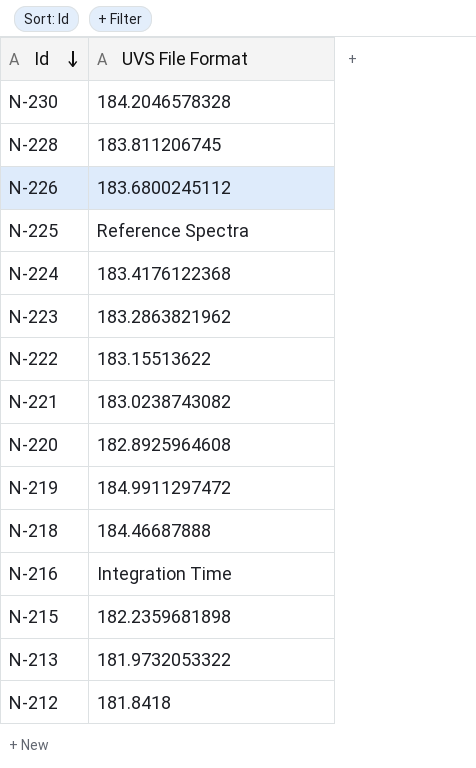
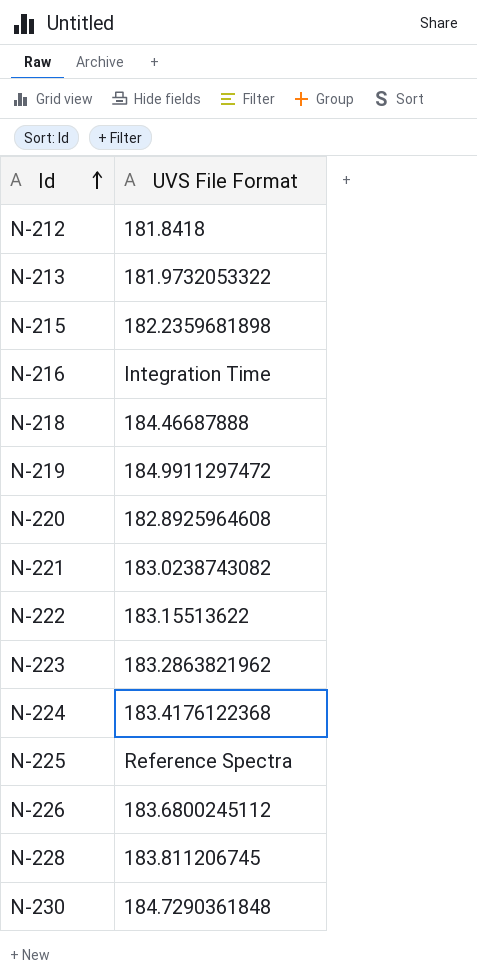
row order: Id descending -> Id ascending
N-230 | UVS File Format: 184.2046578328 -> 184.7290361848

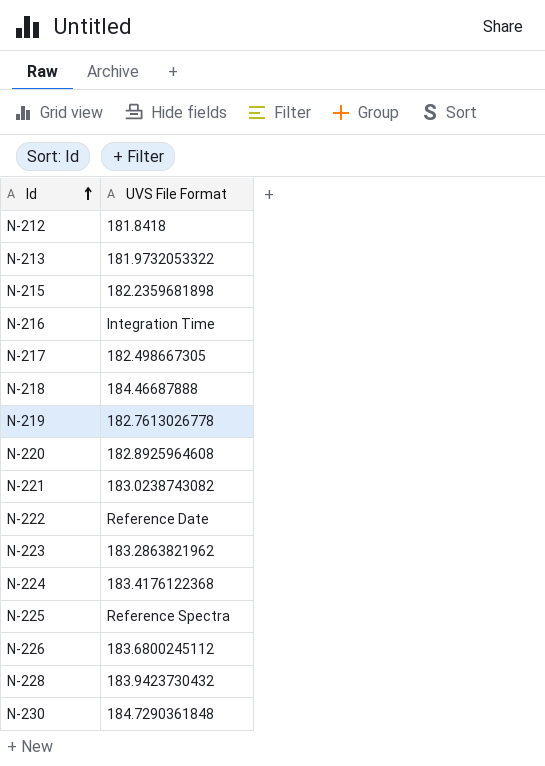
row N-217: none -> 182.498667305
N-219 | UVS File Format: 184.9911297472 -> 182.7613026778
N-222 | UVS File Format: 183.15513622 -> Reference Date
N-228 | UVS File Format: 183.811206745 -> 183.9423730432

